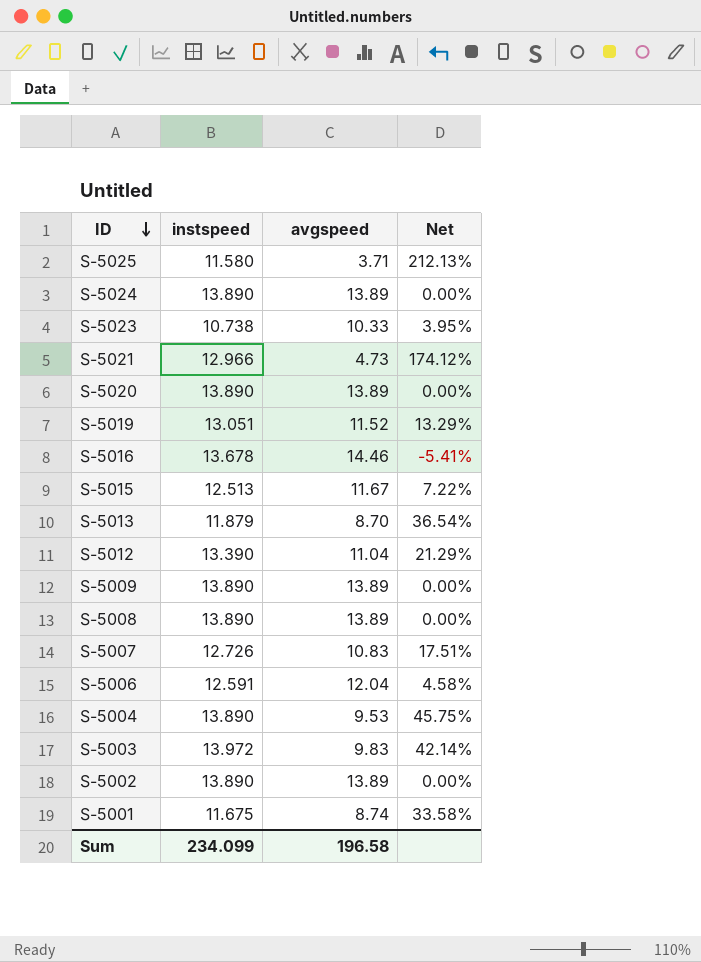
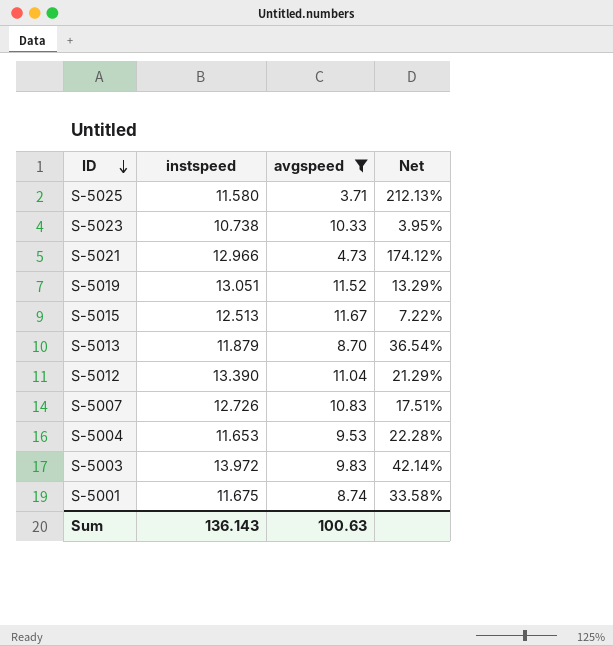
filter: none -> avgspeed <= 11.67
S-5004 | instspeed: 13.890 -> 11.653
S-5004 | Net: 45.75% -> 22.28%
Sum | instspeed: 234.099 -> 136.143
Sum | avgspeed: 196.58 -> 100.63

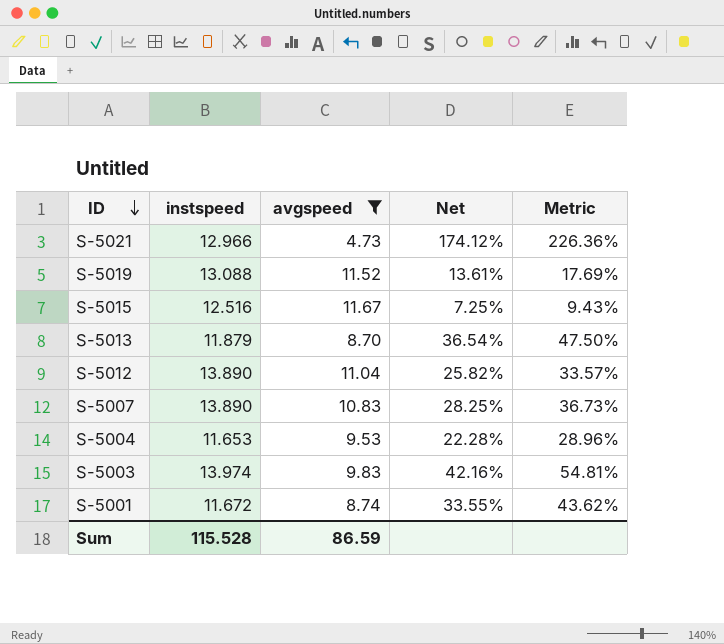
column Metric | formula: none -> [Net] * 1.3
row S-5025: 11.580 | 3.71 | 212.13% -> none
row S-5023: 10.738 | 10.33 | 3.95% -> none
S-5019 | instspeed: 13.051 -> 13.088
S-5019 | Net: 13.29% -> 13.61%
S-5015 | instspeed: 12.513 -> 12.516
S-5015 | Net: 7.22% -> 7.25%
S-5012 | instspeed: 13.390 -> 13.890
S-5012 | Net: 21.29% -> 25.82%
S-5007 | instspeed: 12.726 -> 13.890
S-5007 | Net: 17.51% -> 28.25%
S-5003 | instspeed: 13.972 -> 13.974
S-5003 | Net: 42.14% -> 42.16%
S-5001 | instspeed: 11.675 -> 11.672
S-5001 | Net: 33.58% -> 33.55%
Sum | instspeed: 136.143 -> 115.528
Sum | avgspeed: 100.63 -> 86.59

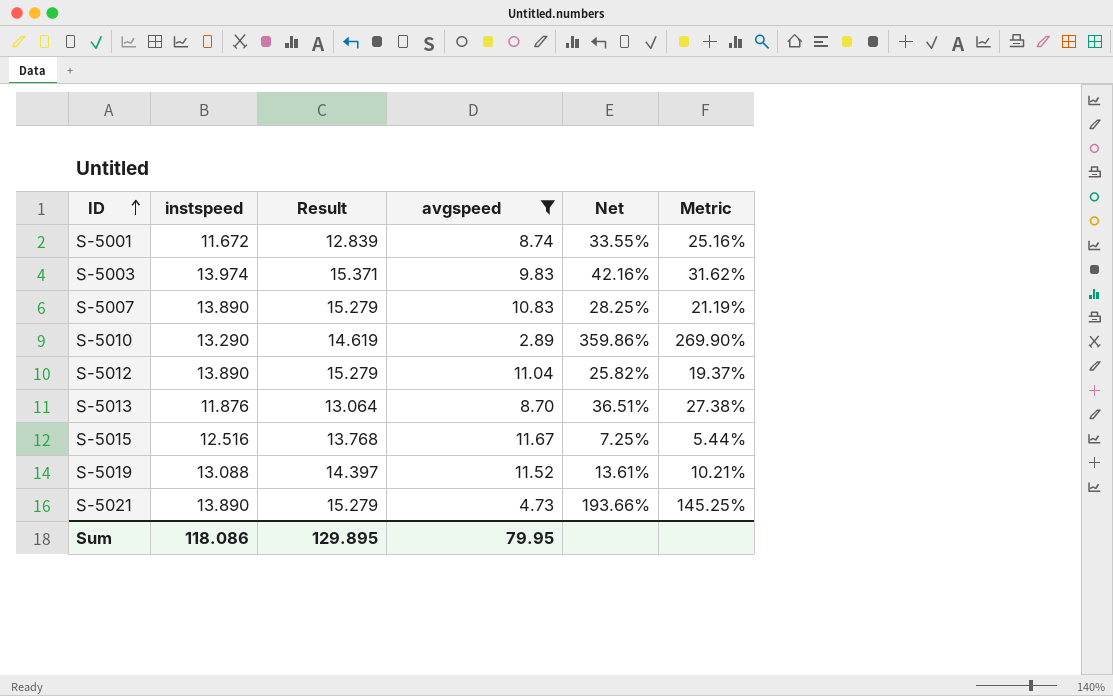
row order: ID descending -> ID ascending
column Result | formula: none -> [instspeed] * 1.1
column Metric | formula: [Net] * 1.3 -> [Net] * 0.75
row S-5004: 11.653 | 9.53 | 22.28% | 28.96% -> none
row S-5010: none -> 13.290 | 14.619 | 2.89 | 359.86% | 269.90%
S-5013 | instspeed: 11.879 -> 11.876
S-5013 | Net: 36.54% -> 36.51%
S-5021 | instspeed: 12.966 -> 13.890
S-5021 | Net: 174.12% -> 193.66%
Sum | instspeed: 115.528 -> 118.086
Sum | avgspeed: 86.59 -> 79.95

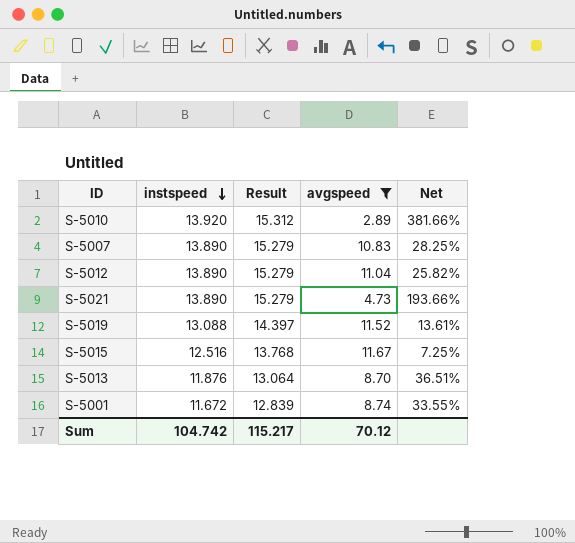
row order: ID ascending -> instspeed descending
column Metric | formula: [Net] * 0.75 -> none
row S-5003: 13.974 | 15.371 | 9.83 | 42.16% | 31.62% -> none
S-5010 | instspeed: 13.290 -> 13.920
S-5010 | Result: 14.619 -> 15.312
S-5010 | Net: 359.86% -> 381.66%
Sum | instspeed: 118.086 -> 104.742
Sum | Result: 129.895 -> 115.217
Sum | avgspeed: 79.95 -> 70.12

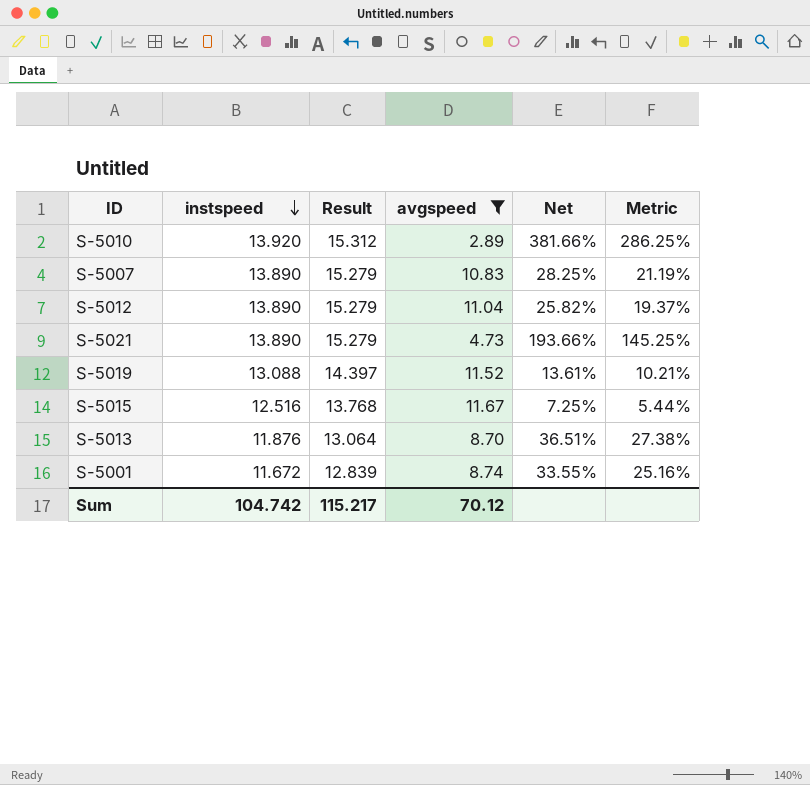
column Metric | formula: none -> [Net] * 0.75

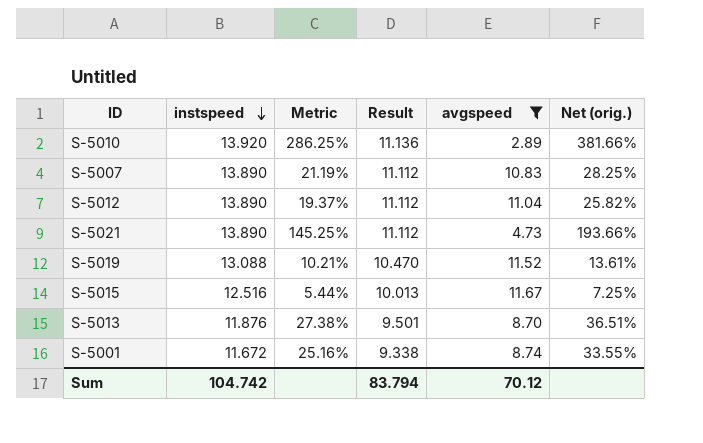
column Metric | position: 6 -> 3
column Result | formula: [instspeed] * 1.1 -> [instspeed] * 0.8
column name: Net -> Net (orig.)
Sum | Result: 115.217 -> 83.794

